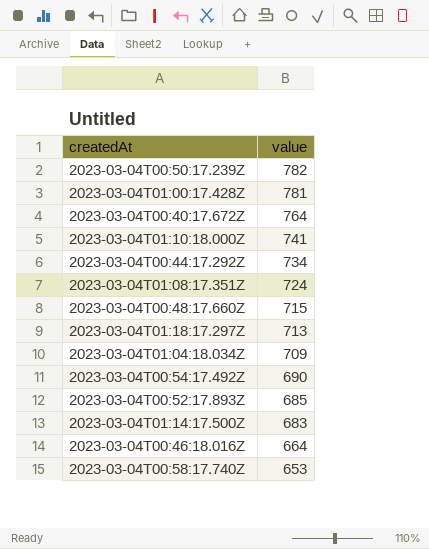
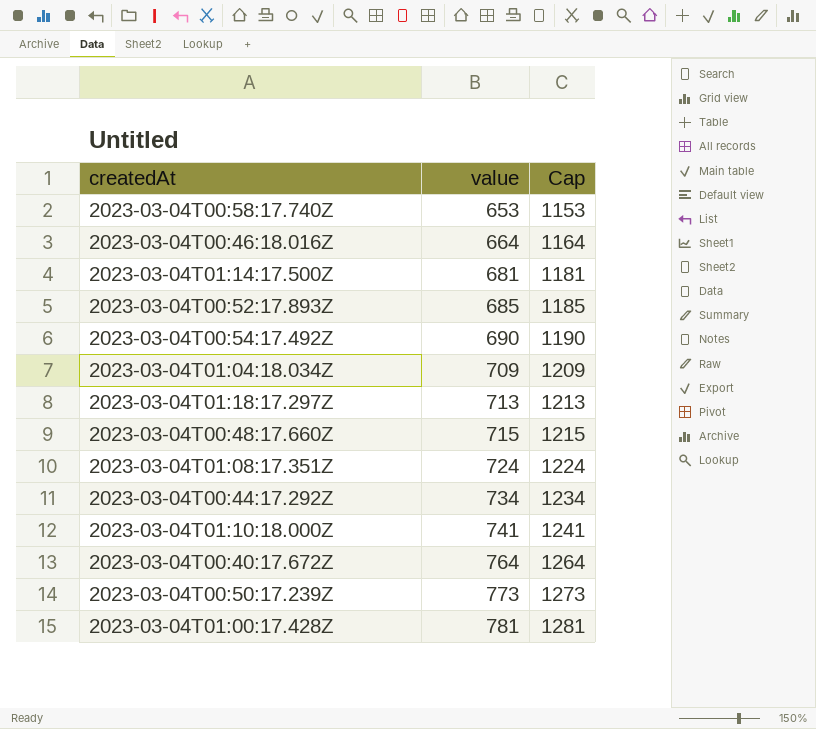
row order: value descending -> value ascending
column Cap | formula: none -> [value] + 500
2023-03-04T01:14:17.500Z | value: 683 -> 681
2023-03-04T00:50:17.239Z | value: 782 -> 773

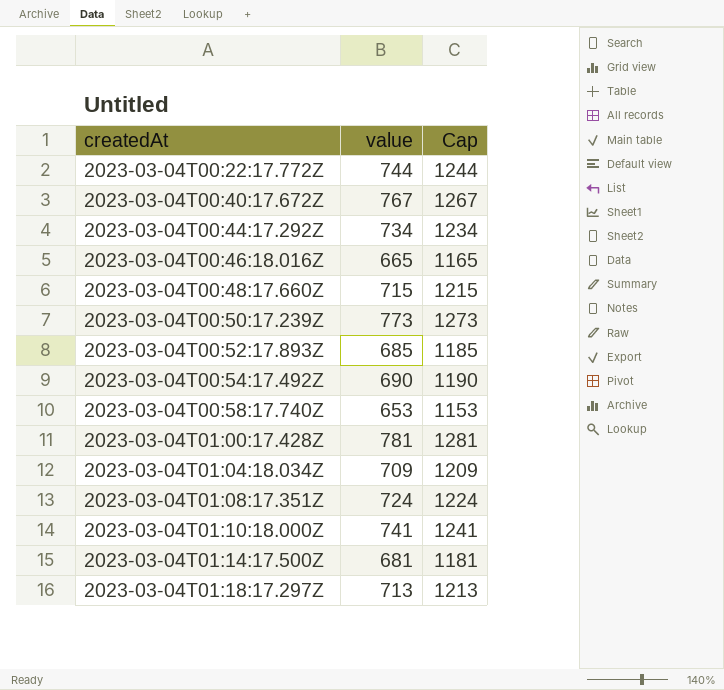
row order: value ascending -> createdAt ascending
row 2023-03-04T00:22:17.772Z: none -> 744 | 1244
2023-03-04T00:40:17.672Z | value: 764 -> 767
2023-03-04T00:40:17.672Z | Cap: 1264 -> 1267
2023-03-04T00:46:18.016Z | value: 664 -> 665
2023-03-04T00:46:18.016Z | Cap: 1164 -> 1165

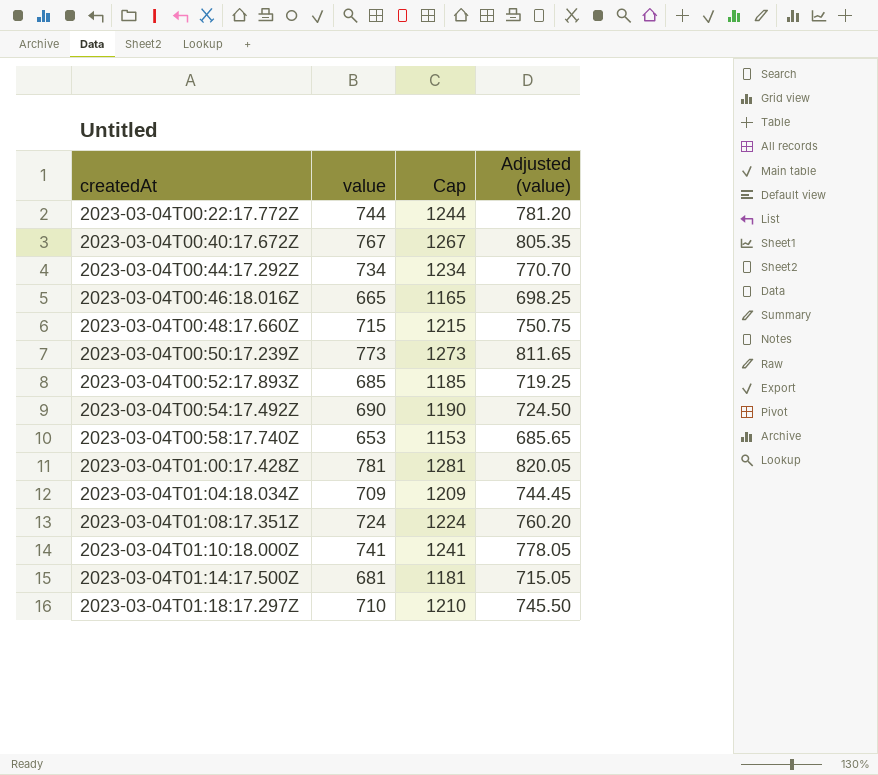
column Adjusted (value) | formula: none -> [value] * 1.05
2023-03-04T01:18:17.297Z | value: 713 -> 710
2023-03-04T01:18:17.297Z | Cap: 1213 -> 1210

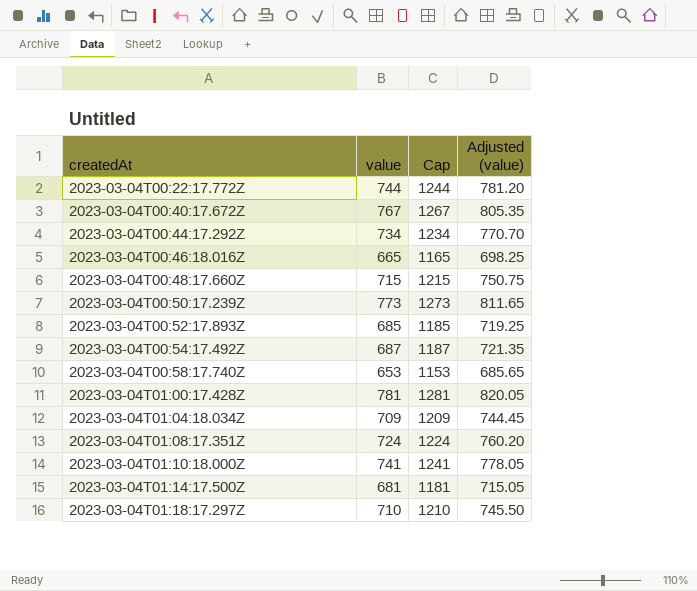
2023-03-04T00:54:17.492Z | value: 690 -> 687
2023-03-04T00:54:17.492Z | Cap: 1190 -> 1187
2023-03-04T00:54:17.492Z | Adjusted (value): 724.50 -> 721.35

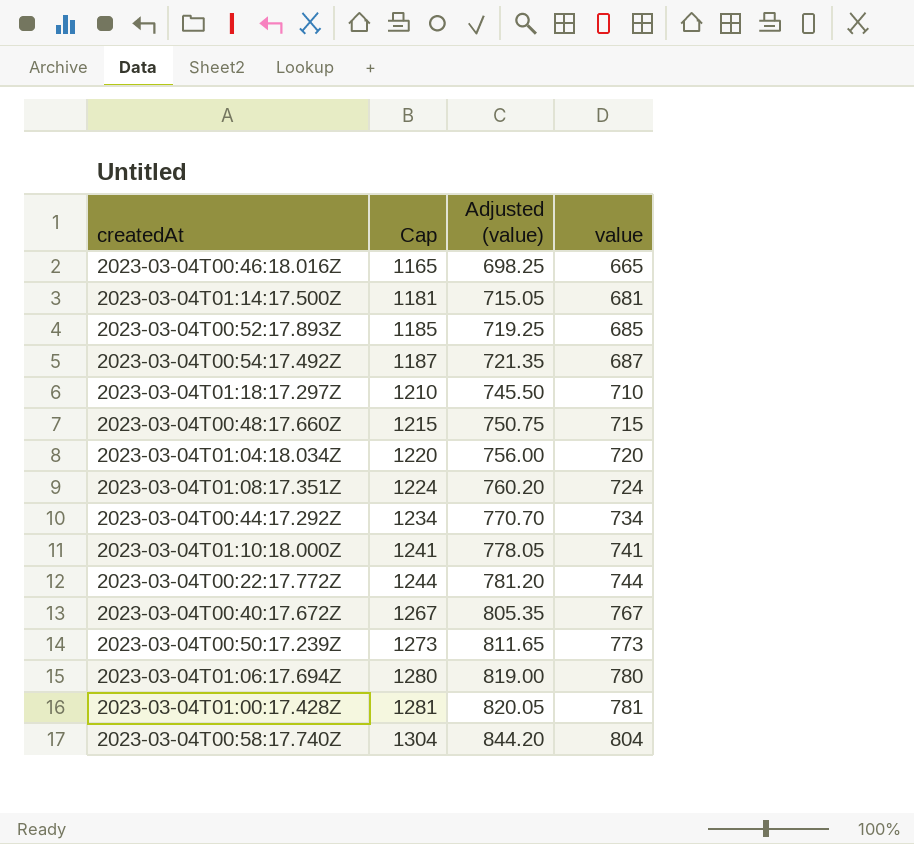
row order: createdAt ascending -> Cap ascending
column value | position: 2 -> 4
2023-03-04T01:04:18.034Z | Cap: 1209 -> 1220
2023-03-04T01:04:18.034Z | Adjusted (value): 744.45 -> 756.00
2023-03-04T01:04:18.034Z | value: 709 -> 720
row 2023-03-04T01:06:17.694Z: none -> 1280 | 819.00 | 780
2023-03-04T00:58:17.740Z | Cap: 1153 -> 1304
2023-03-04T00:58:17.740Z | Adjusted (value): 685.65 -> 844.20
2023-03-04T00:58:17.740Z | value: 653 -> 804

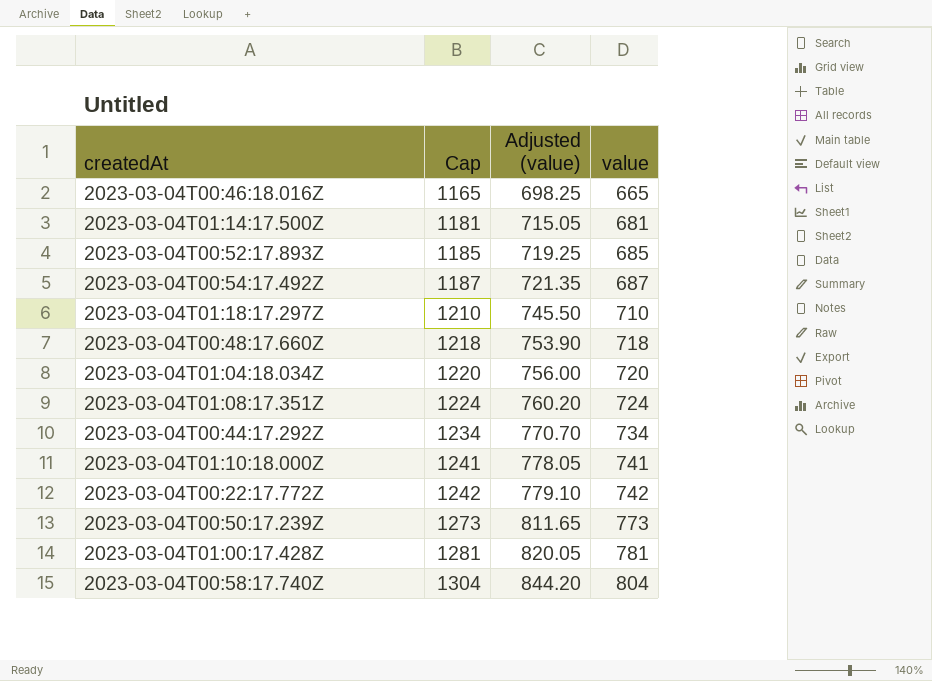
row 2023-03-04T00:40:17.672Z: 1267 | 805.35 | 767 -> none
row 2023-03-04T01:06:17.694Z: 1280 | 819.00 | 780 -> none
2023-03-04T00:48:17.660Z | Cap: 1215 -> 1218
2023-03-04T00:48:17.660Z | Adjusted (value): 750.75 -> 753.90
2023-03-04T00:48:17.660Z | value: 715 -> 718
2023-03-04T00:22:17.772Z | Cap: 1244 -> 1242
2023-03-04T00:22:17.772Z | Adjusted (value): 781.20 -> 779.10
2023-03-04T00:22:17.772Z | value: 744 -> 742

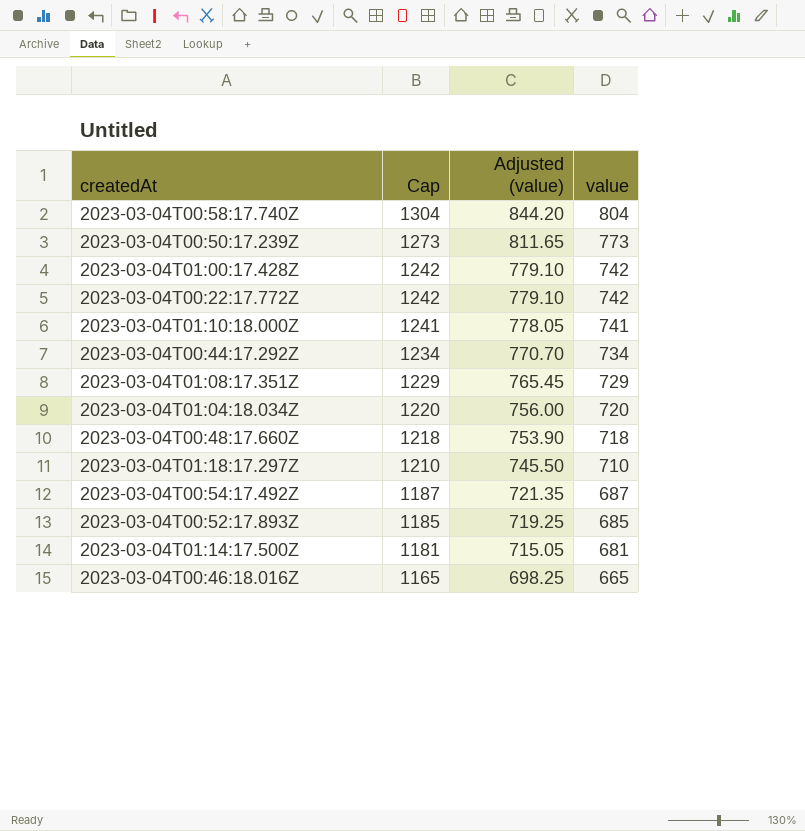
row order: Cap ascending -> Cap descending
2023-03-04T01:00:17.428Z | Cap: 1281 -> 1242
2023-03-04T01:00:17.428Z | Adjusted (value): 820.05 -> 779.10
2023-03-04T01:00:17.428Z | value: 781 -> 742
2023-03-04T01:08:17.351Z | Cap: 1224 -> 1229
2023-03-04T01:08:17.351Z | Adjusted (value): 760.20 -> 765.45
2023-03-04T01:08:17.351Z | value: 724 -> 729

